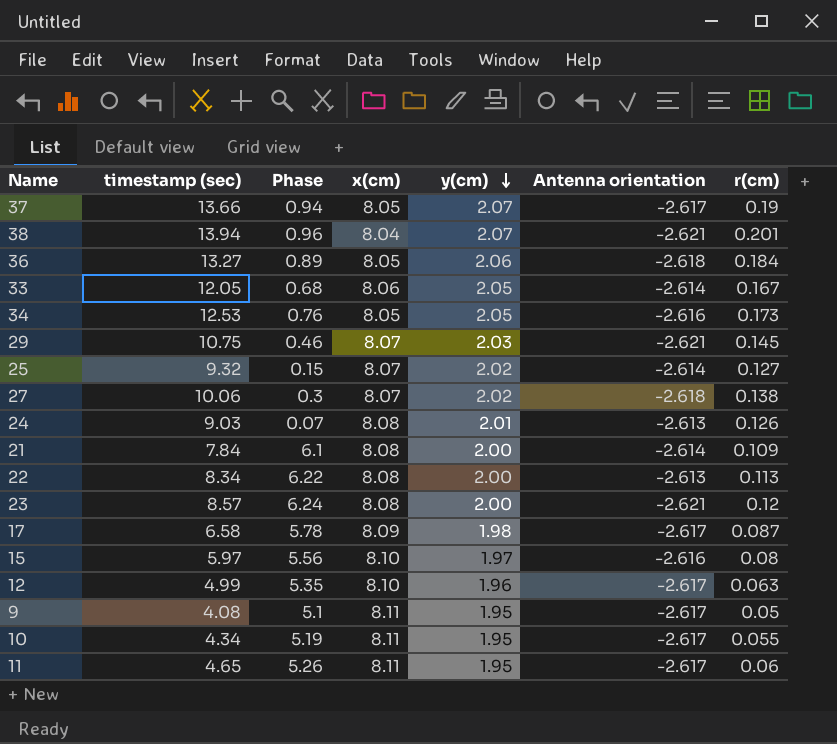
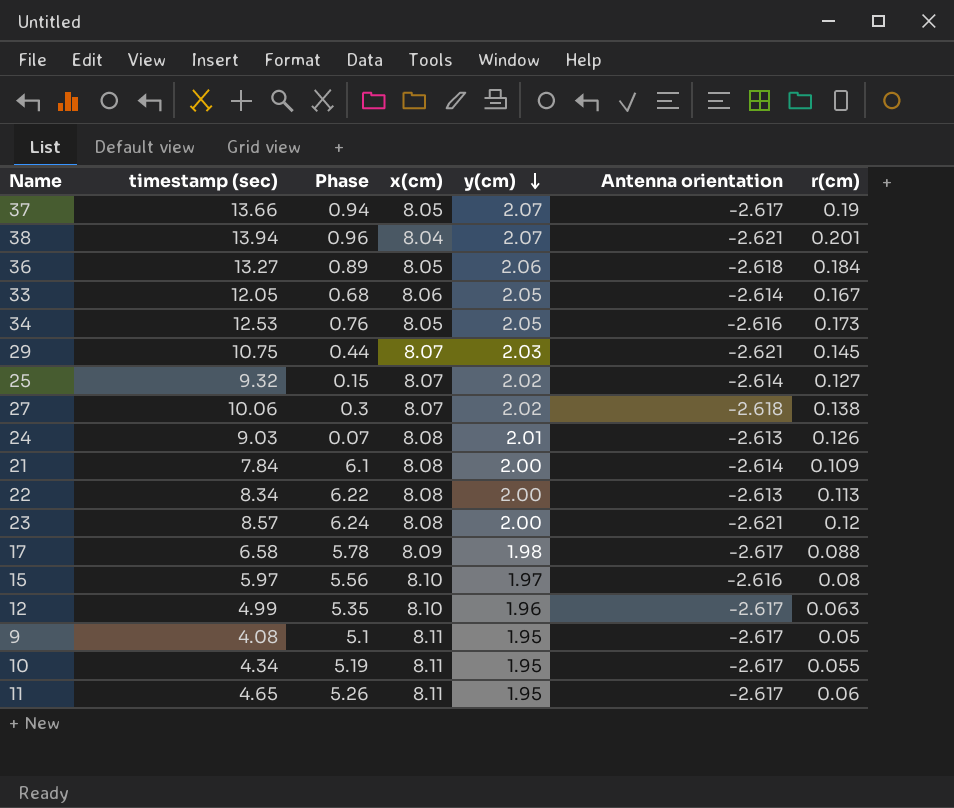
29 | Phase: 0.46 -> 0.44
17 | r(cm): 0.087 -> 0.088

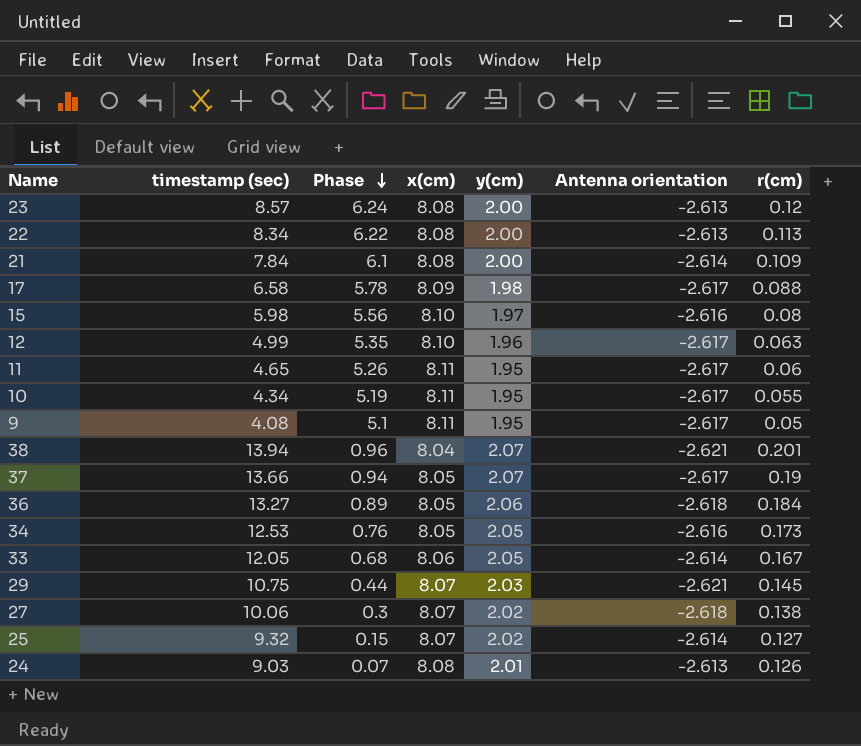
row order: y(cm) descending -> Phase descending
23 | Antenna orientation: -2.621 -> -2.613
15 | timestamp (sec): 5.97 -> 5.98

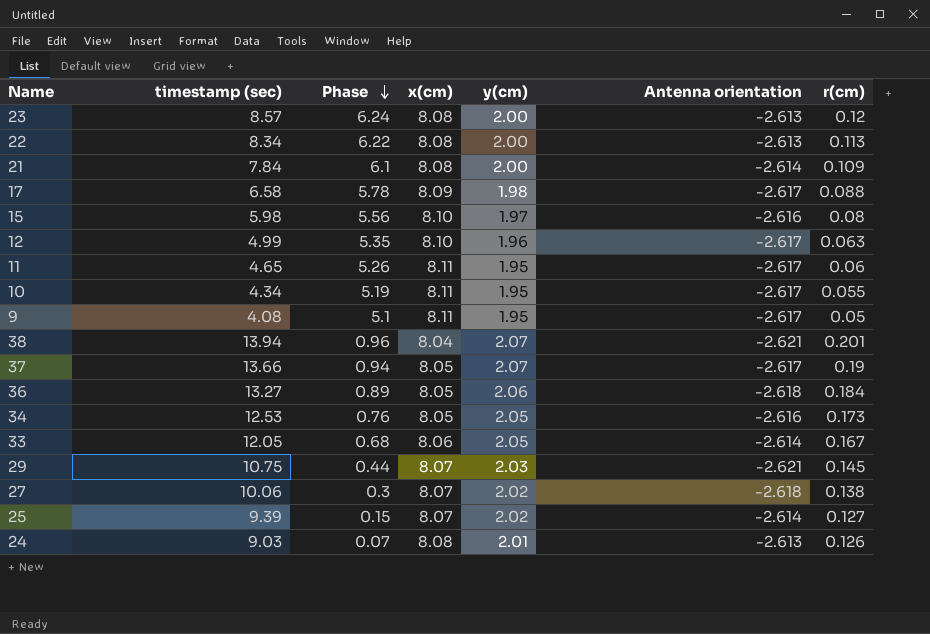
25 | timestamp (sec): 9.32 -> 9.39

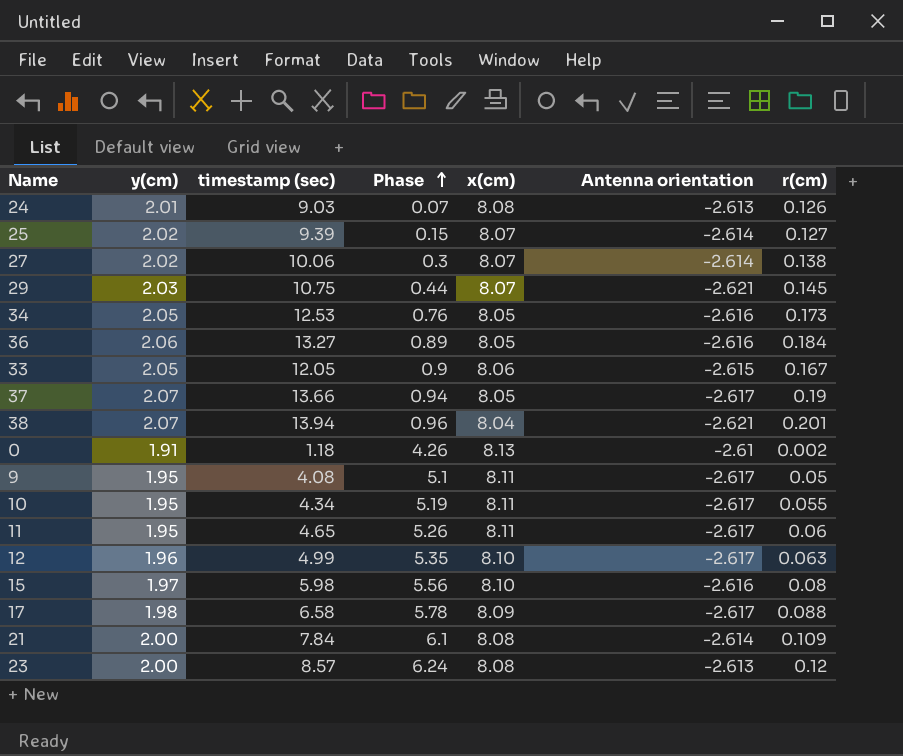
row order: Phase descending -> Phase ascending
column y(cm) | position: 5 -> 2
row 22: 8.34 | 6.22 | 8.08 | 2.00 | -2.613 | 0.113 -> none
27 | Antenna orientation: -2.618 -> -2.614
36 | Antenna orientation: -2.618 -> -2.616
33 | Phase: 0.68 -> 0.9
33 | Antenna orientation: -2.614 -> -2.615
row 0: none -> 1.91 | 1.18 | 4.26 | 8.13 | -2.61 | 0.002

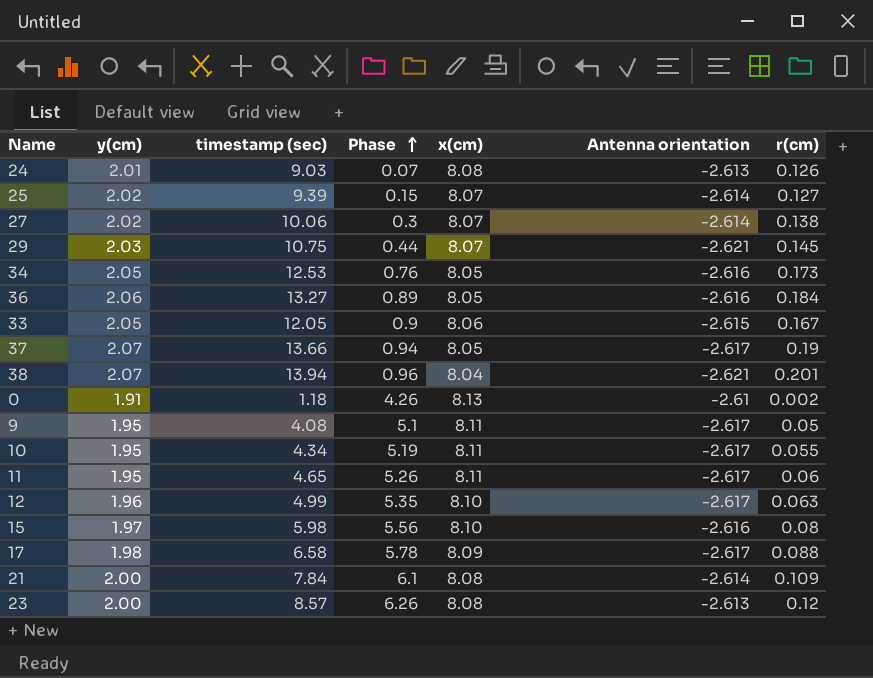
23 | Phase: 6.24 -> 6.26

